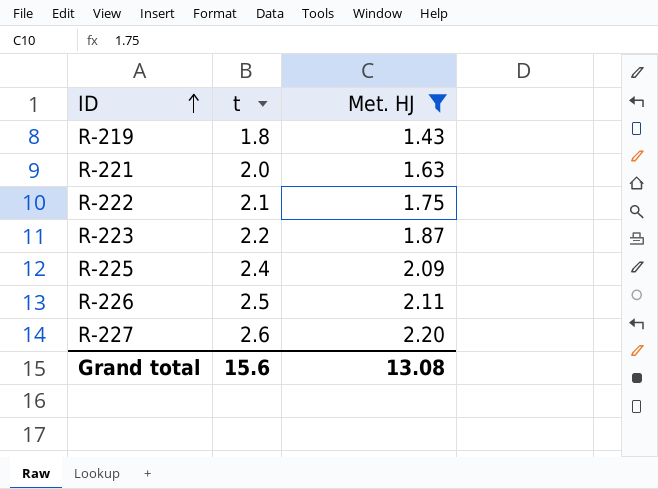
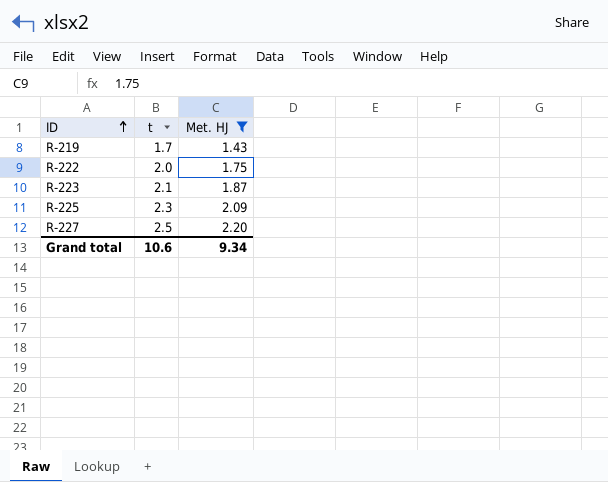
row R-221: 2.0 | 1.63 -> none
row R-226: 2.5 | 2.11 -> none
R-219 | t: 1.8 -> 1.7
R-222 | t: 2.1 -> 2.0
R-223 | t: 2.2 -> 2.1
R-225 | t: 2.4 -> 2.3
R-227 | t: 2.6 -> 2.5
Grand total | t: 15.6 -> 10.6
Grand total | Met. HJ: 13.08 -> 9.34

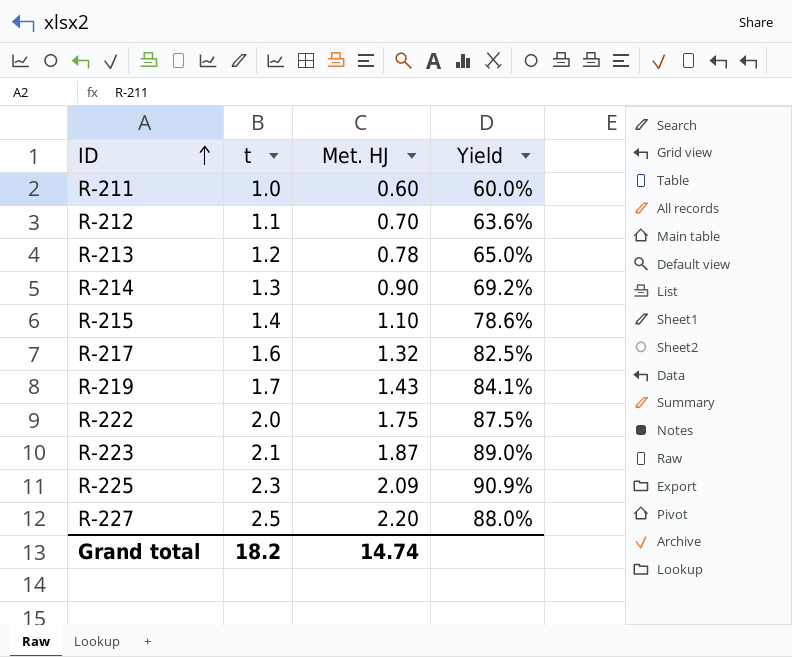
filter: Met. HJ >= 1.43 -> none
column Yield | formula: none -> [Met. HJ] / [t]
Grand total | t: 10.6 -> 18.2
Grand total | Met. HJ: 9.34 -> 14.74

